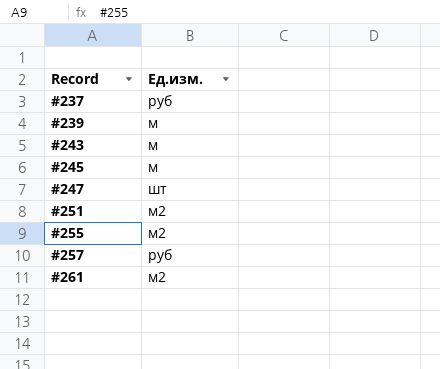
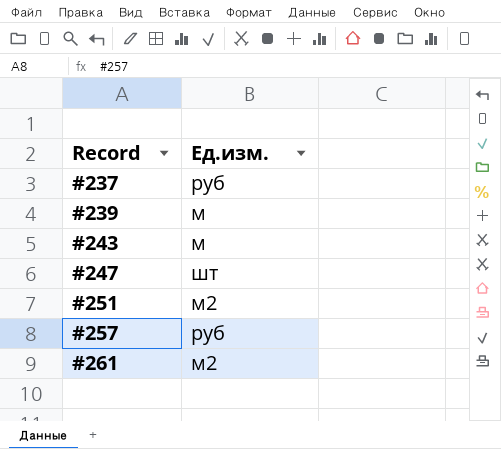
row #245: м -> none
row #255: м2 -> none

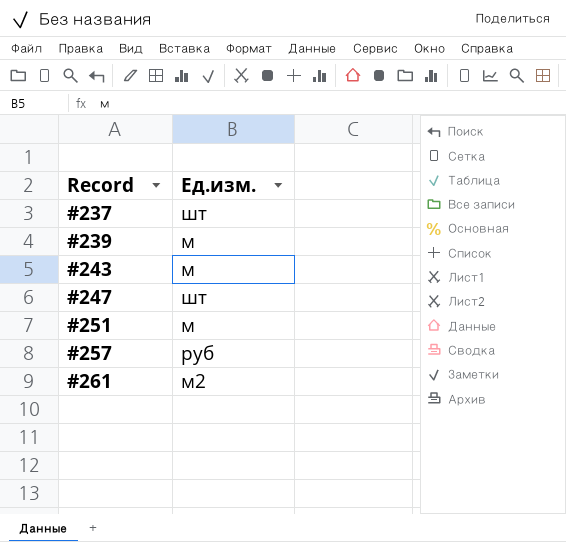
#237 | Ед.изм.: руб -> шт
#251 | Ед.изм.: м2 -> м

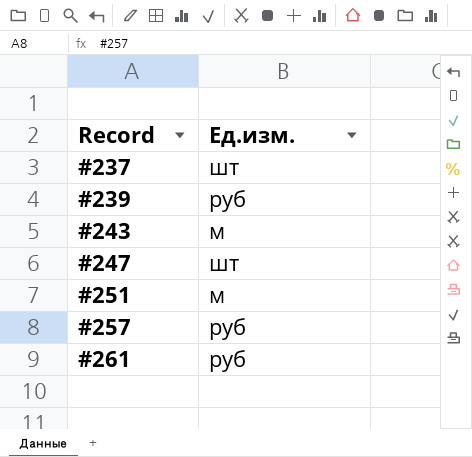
#239 | Ед.изм.: м -> руб
#261 | Ед.изм.: м2 -> руб

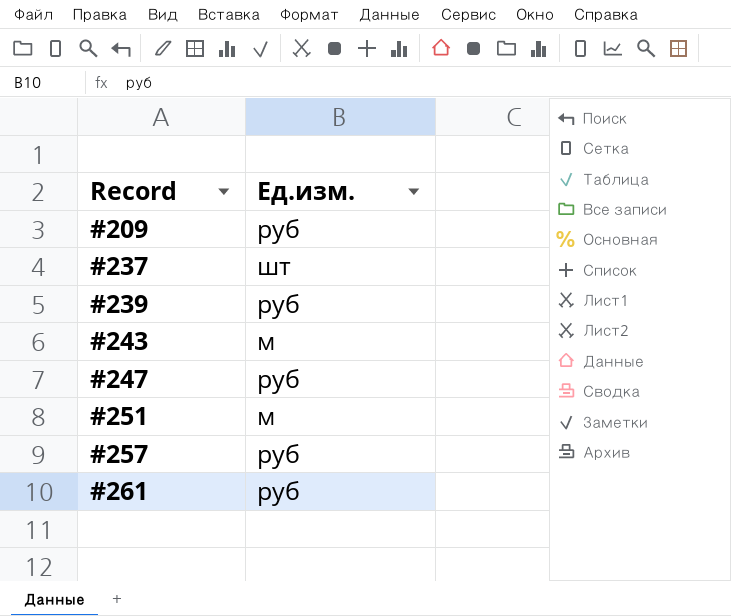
row #209: none -> руб
#247 | Ед.изм.: шт -> руб

